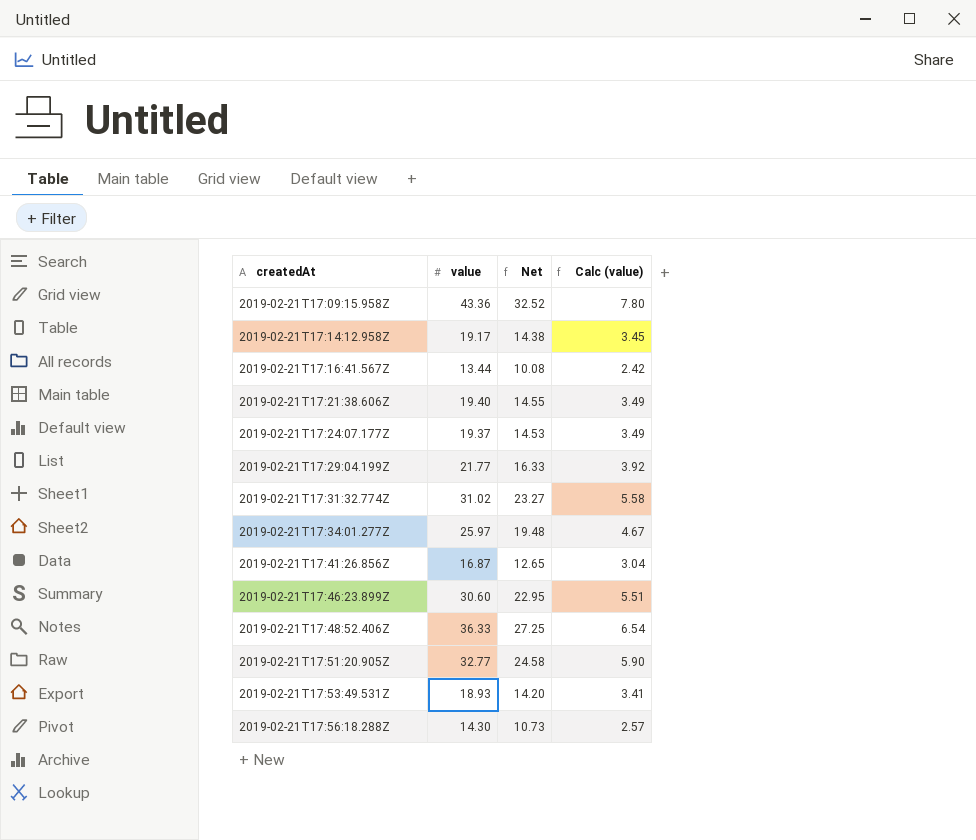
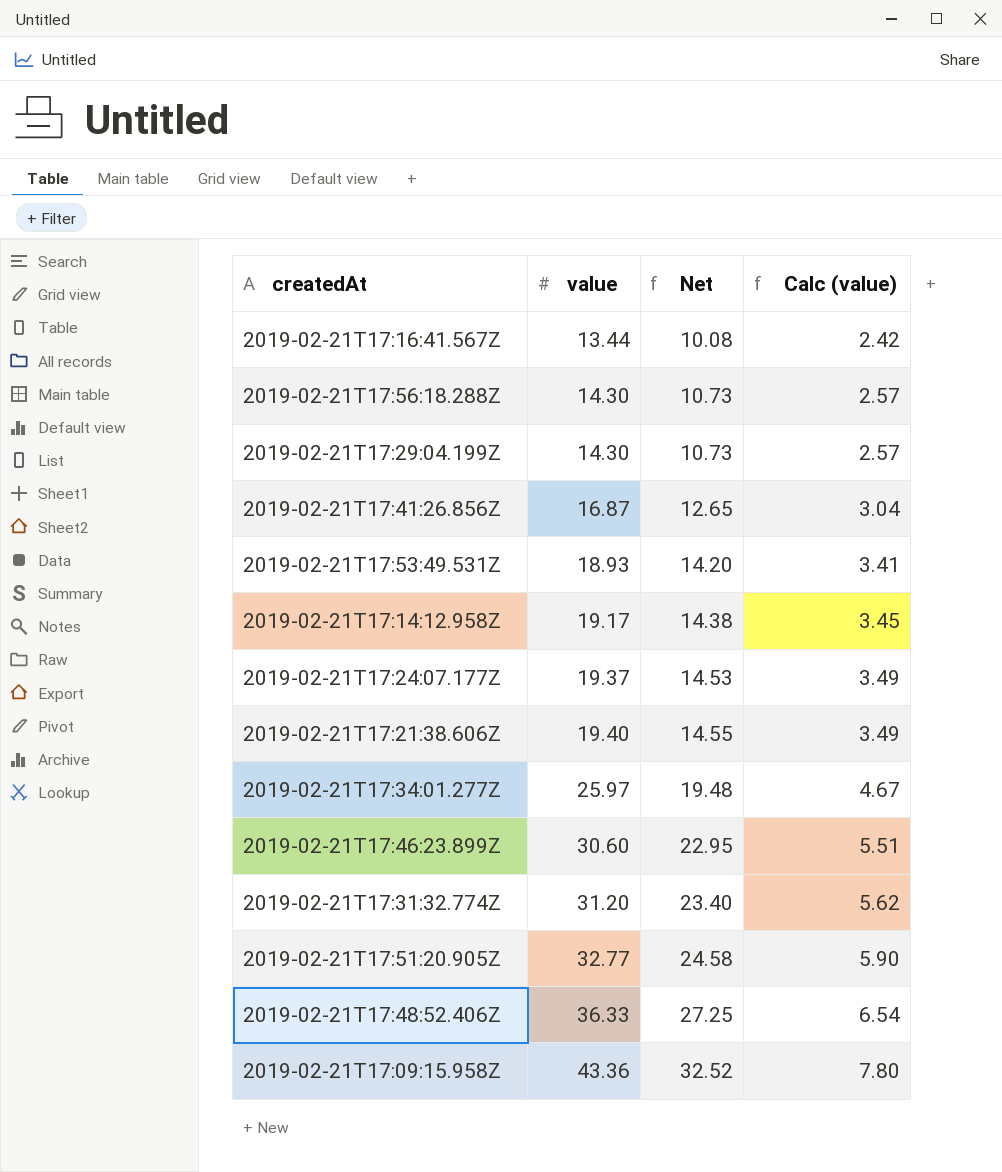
row order: createdAt ascending -> value ascending
2019-02-21T17:29:04.199Z | value: 21.77 -> 14.30
2019-02-21T17:29:04.199Z | Net: 16.33 -> 10.73
2019-02-21T17:29:04.199Z | Calc (value): 3.92 -> 2.57
2019-02-21T17:31:32.774Z | value: 31.02 -> 31.20
2019-02-21T17:31:32.774Z | Net: 23.27 -> 23.40
2019-02-21T17:31:32.774Z | Calc (value): 5.58 -> 5.62

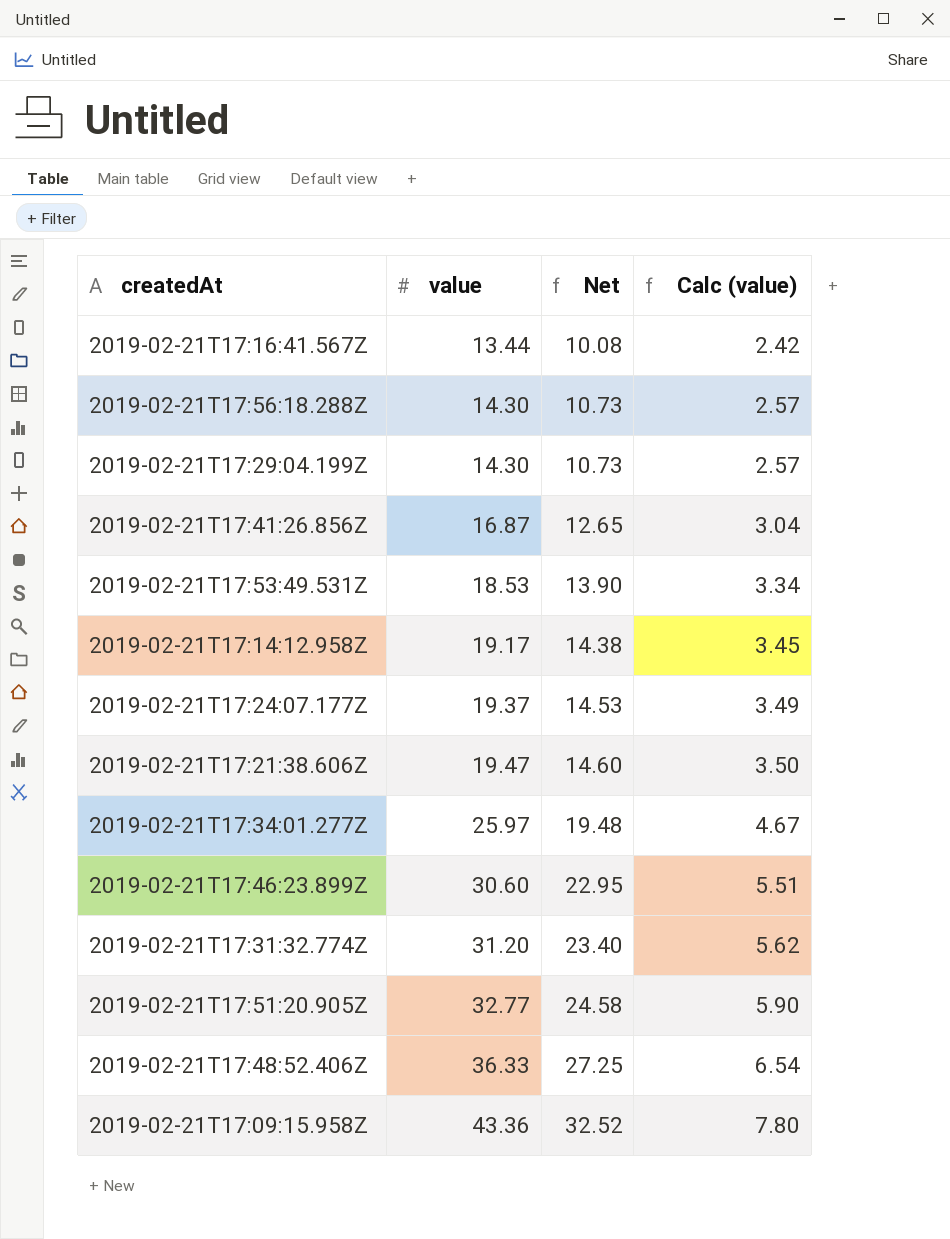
2019-02-21T17:53:49.531Z | value: 18.93 -> 18.53
2019-02-21T17:53:49.531Z | Net: 14.20 -> 13.90
2019-02-21T17:53:49.531Z | Calc (value): 3.41 -> 3.34
2019-02-21T17:21:38.606Z | value: 19.40 -> 19.47
2019-02-21T17:21:38.606Z | Net: 14.55 -> 14.60
2019-02-21T17:21:38.606Z | Calc (value): 3.49 -> 3.50

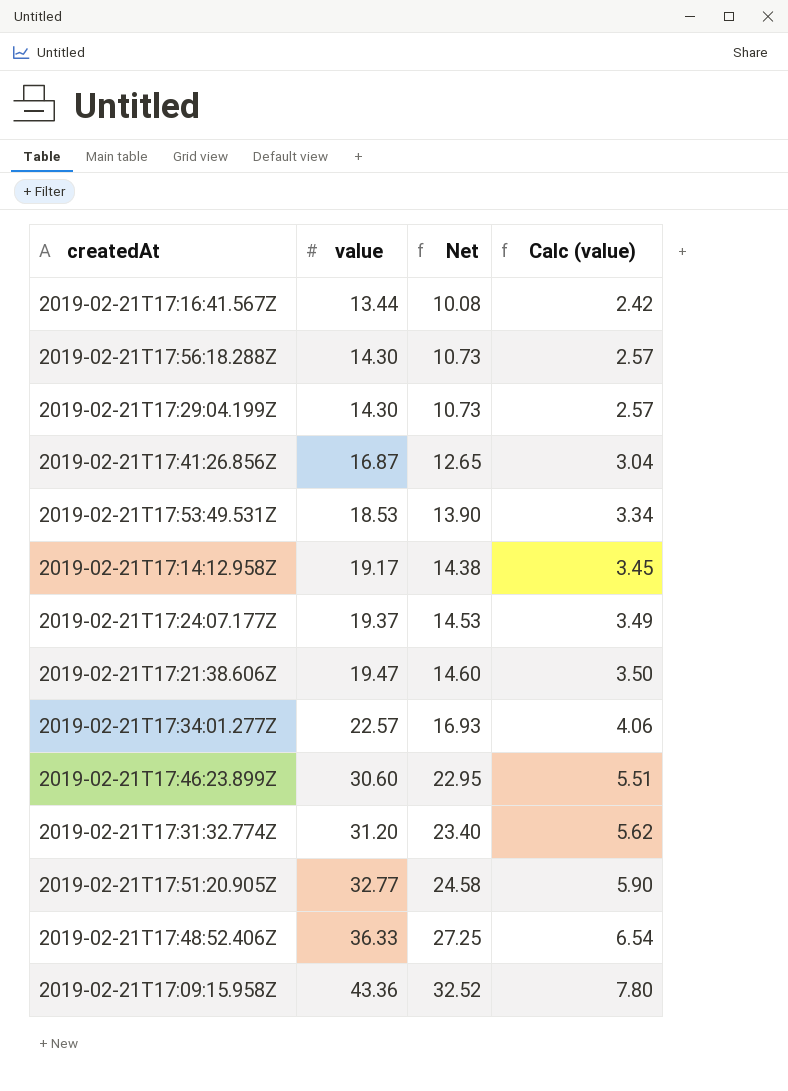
2019-02-21T17:34:01.277Z | value: 25.97 -> 22.57
2019-02-21T17:34:01.277Z | Net: 19.48 -> 16.93
2019-02-21T17:34:01.277Z | Calc (value): 4.67 -> 4.06

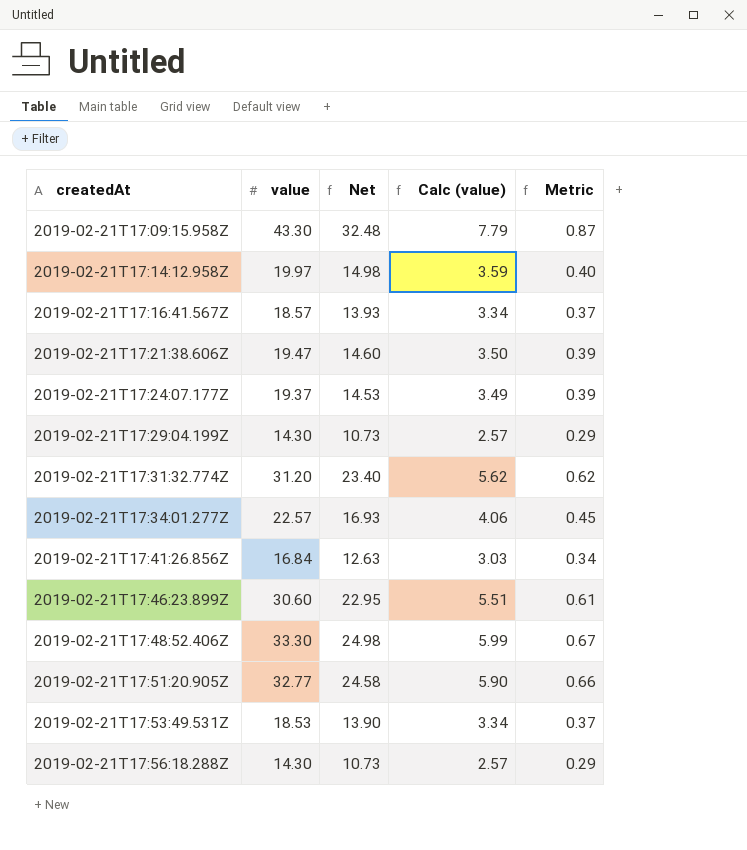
row order: value ascending -> createdAt ascending
column Metric | formula: none -> [value] * 0.02
2019-02-21T17:09:15.958Z | value: 43.36 -> 43.30
2019-02-21T17:09:15.958Z | Net: 32.52 -> 32.48
2019-02-21T17:09:15.958Z | Calc (value): 7.80 -> 7.79
2019-02-21T17:14:12.958Z | value: 19.17 -> 19.97
2019-02-21T17:14:12.958Z | Net: 14.38 -> 14.98
2019-02-21T17:14:12.958Z | Calc (value): 3.45 -> 3.59
2019-02-21T17:16:41.567Z | value: 13.44 -> 18.57
2019-02-21T17:16:41.567Z | Net: 10.08 -> 13.93
2019-02-21T17:16:41.567Z | Calc (value): 2.42 -> 3.34
2019-02-21T17:41:26.856Z | value: 16.87 -> 16.84
2019-02-21T17:41:26.856Z | Net: 12.65 -> 12.63
2019-02-21T17:41:26.856Z | Calc (value): 3.04 -> 3.03
2019-02-21T17:48:52.406Z | value: 36.33 -> 33.30
2019-02-21T17:48:52.406Z | Net: 27.25 -> 24.98
2019-02-21T17:48:52.406Z | Calc (value): 6.54 -> 5.99

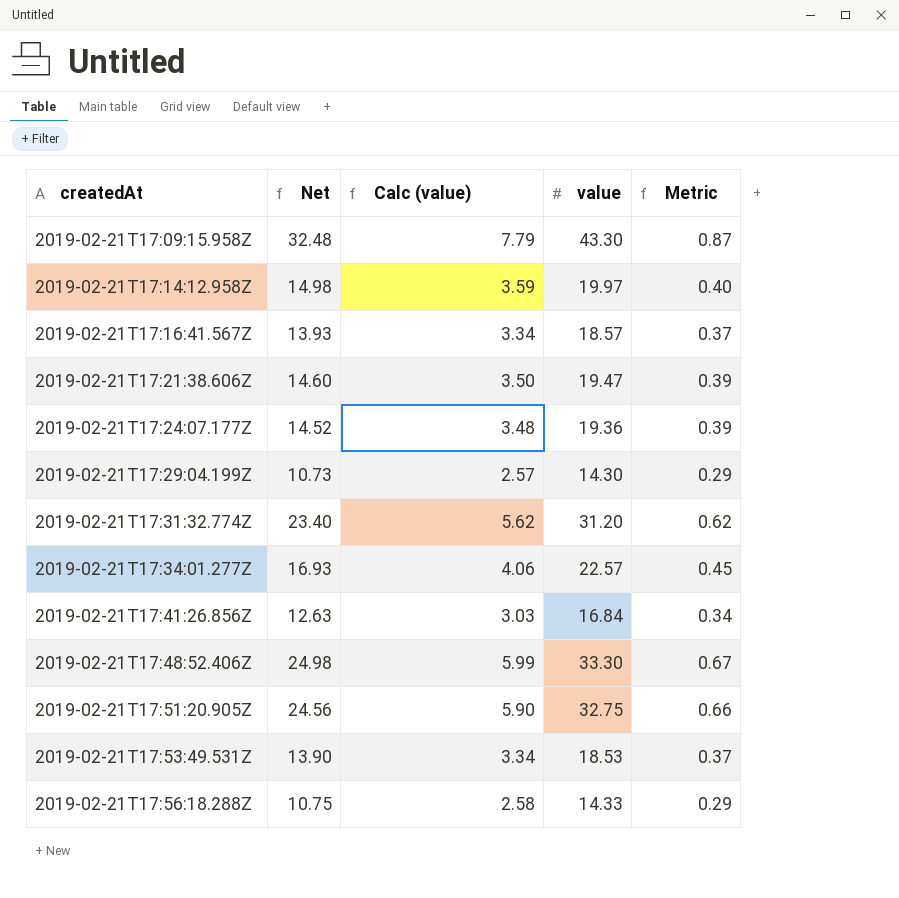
column value | position: 2 -> 4
row 2019-02-21T17:46:23.899Z: 30.60 | 22.95 | 5.51 | 0.61 -> none
2019-02-21T17:24:07.177Z | Net: 14.53 -> 14.52
2019-02-21T17:24:07.177Z | Calc (value): 3.49 -> 3.48
2019-02-21T17:24:07.177Z | value: 19.37 -> 19.36
2019-02-21T17:51:20.905Z | Net: 24.58 -> 24.56
2019-02-21T17:51:20.905Z | value: 32.77 -> 32.75
2019-02-21T17:56:18.288Z | Net: 10.73 -> 10.75
2019-02-21T17:56:18.288Z | Calc (value): 2.57 -> 2.58
2019-02-21T17:56:18.288Z | value: 14.30 -> 14.33

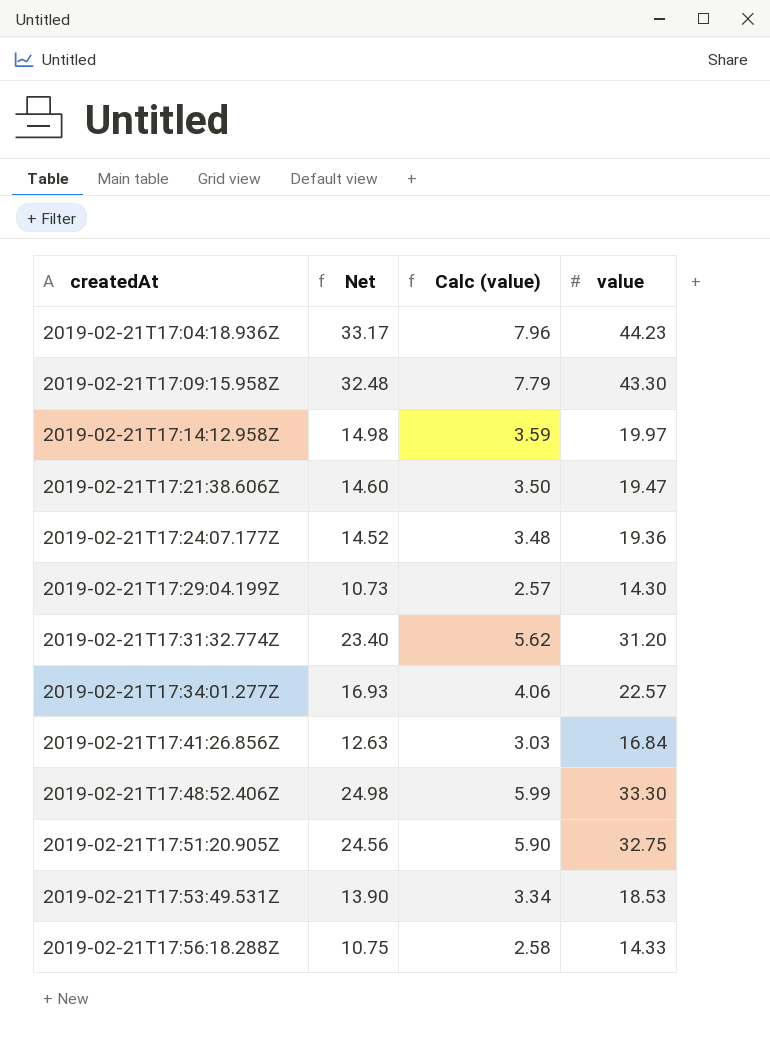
column Metric | formula: [value] * 0.02 -> none
row 2019-02-21T17:16:41.567Z: 13.93 | 3.34 | 18.57 | 0.37 -> none
row 2019-02-21T17:04:18.936Z: none -> 33.17 | 7.96 | 44.23

